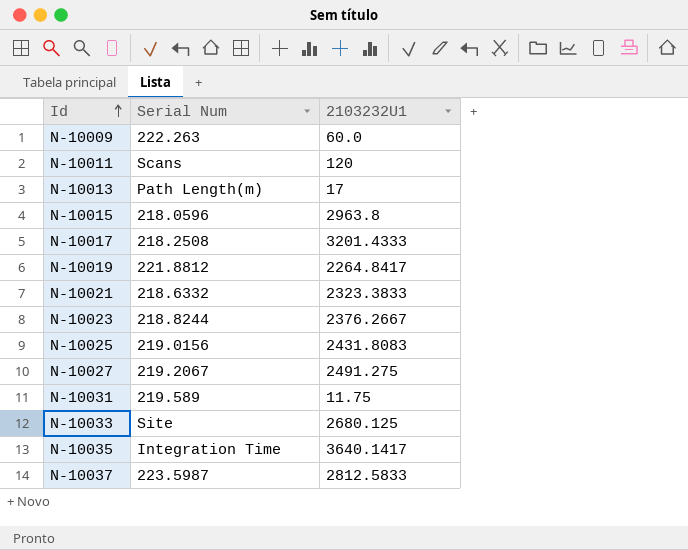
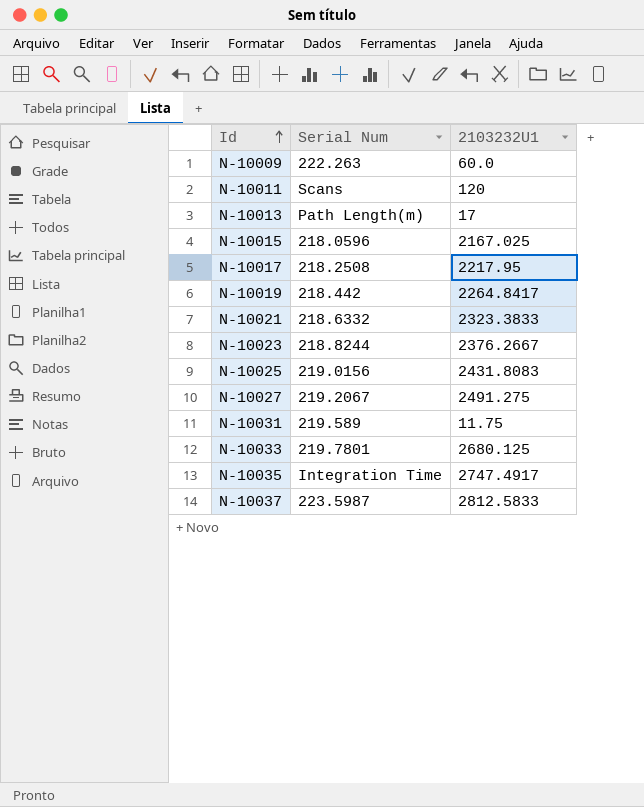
N-10015 | 2103232U1: 2963.8 -> 2167.025
N-10017 | 2103232U1: 3201.4333 -> 2217.95
N-10019 | Serial Num: 221.8812 -> 218.442
N-10033 | Serial Num: Site -> 219.7801
N-10035 | 2103232U1: 3640.1417 -> 2747.4917

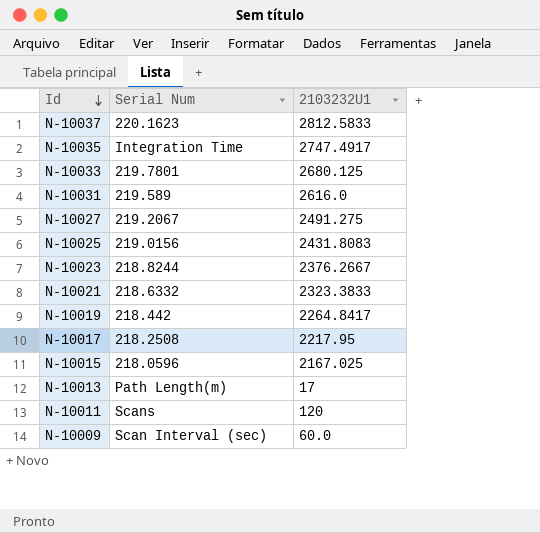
row order: Id ascending -> Id descending
N-10037 | Serial Num: 223.5987 -> 220.1623
N-10031 | 2103232U1: 11.75 -> 2616.0
N-10009 | Serial Num: 222.263 -> Scan Interval (sec)

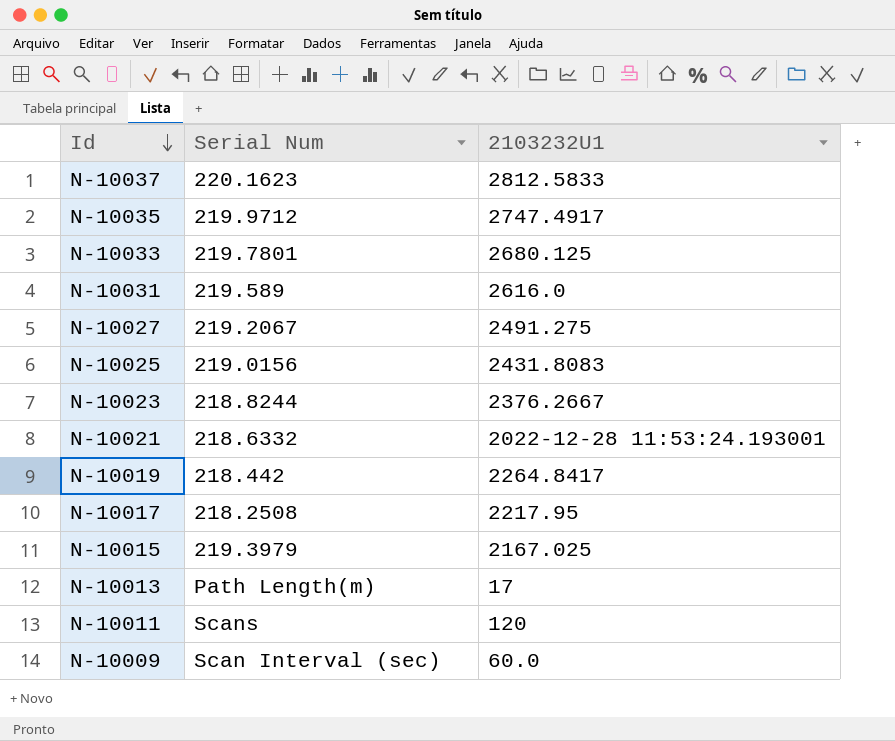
N-10035 | Serial Num: Integration Time -> 219.9712
N-10021 | 2103232U1: 2323.3833 -> 2022-12-28 11:53:24.193001
N-10015 | Serial Num: 218.0596 -> 219.3979

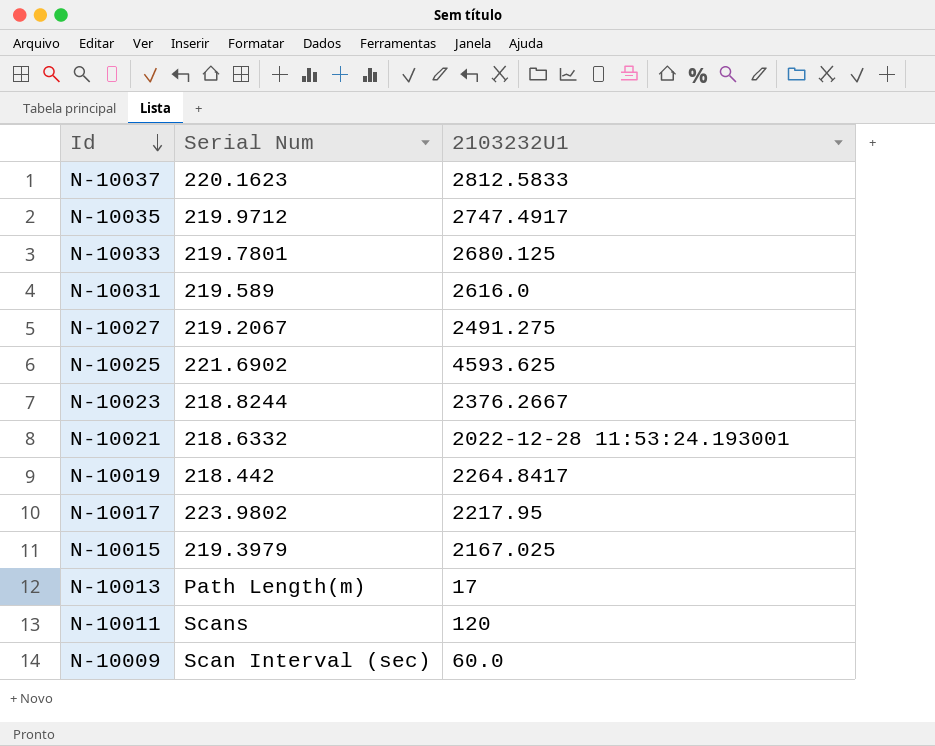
N-10025 | Serial Num: 219.0156 -> 221.6902
N-10025 | 2103232U1: 2431.8083 -> 4593.625
N-10017 | Serial Num: 218.2508 -> 223.9802

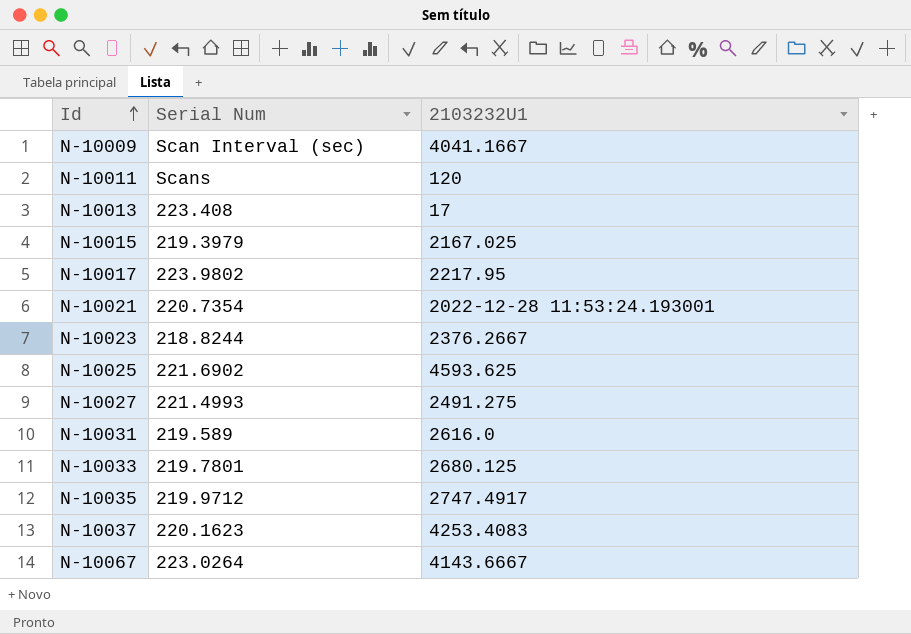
row order: Id descending -> Id ascending
row N-10019: 218.442 | 2264.8417 -> none
N-10009 | 2103232U1: 60.0 -> 4041.1667
N-10013 | Serial Num: Path Length(m) -> 223.408
N-10021 | Serial Num: 218.6332 -> 220.7354
N-10027 | Serial Num: 219.2067 -> 221.4993
N-10037 | 2103232U1: 2812.5833 -> 4253.4083
row N-10067: none -> 223.0264 | 4143.6667

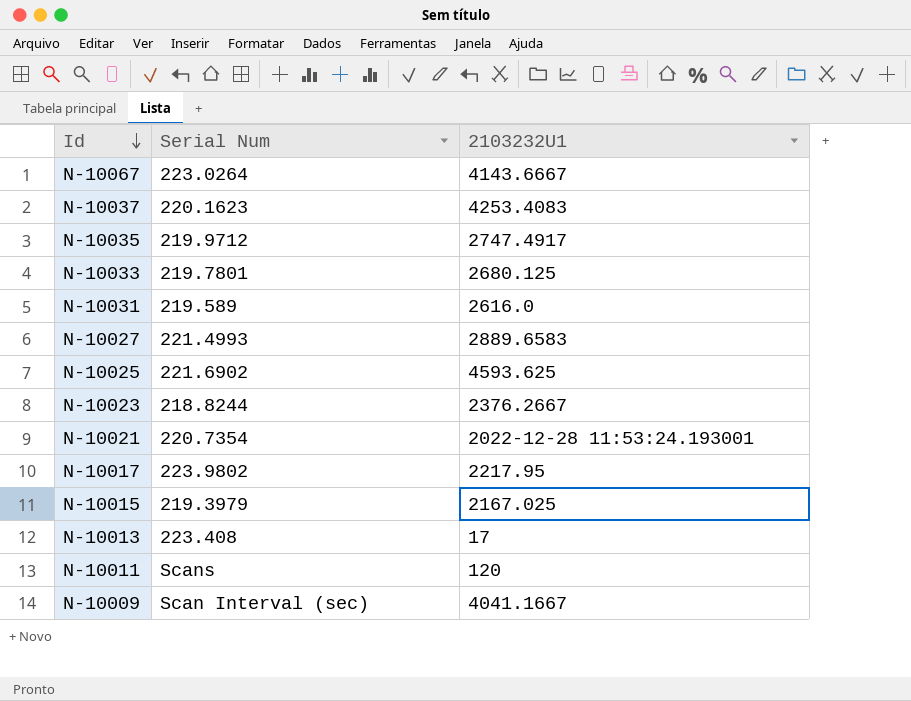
row order: Id ascending -> Id descending
N-10027 | 2103232U1: 2491.275 -> 2889.6583

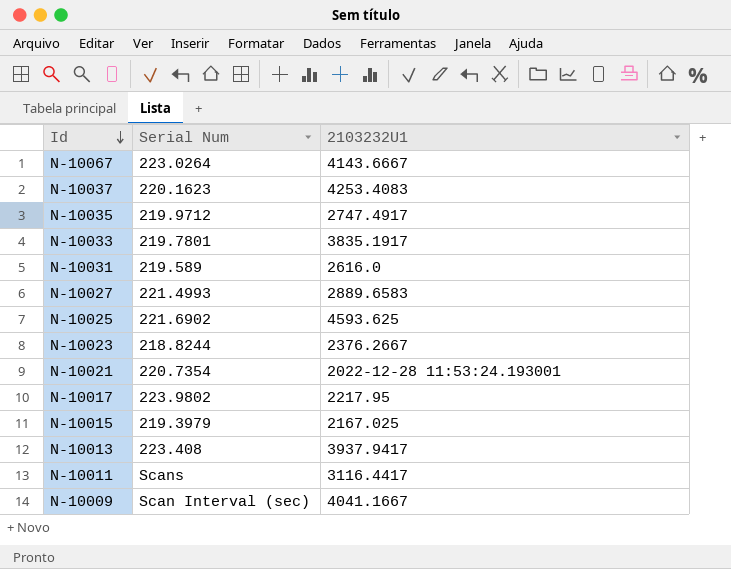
N-10033 | 2103232U1: 2680.125 -> 3835.1917
N-10013 | 2103232U1: 17 -> 3937.9417
N-10011 | 2103232U1: 120 -> 3116.4417

